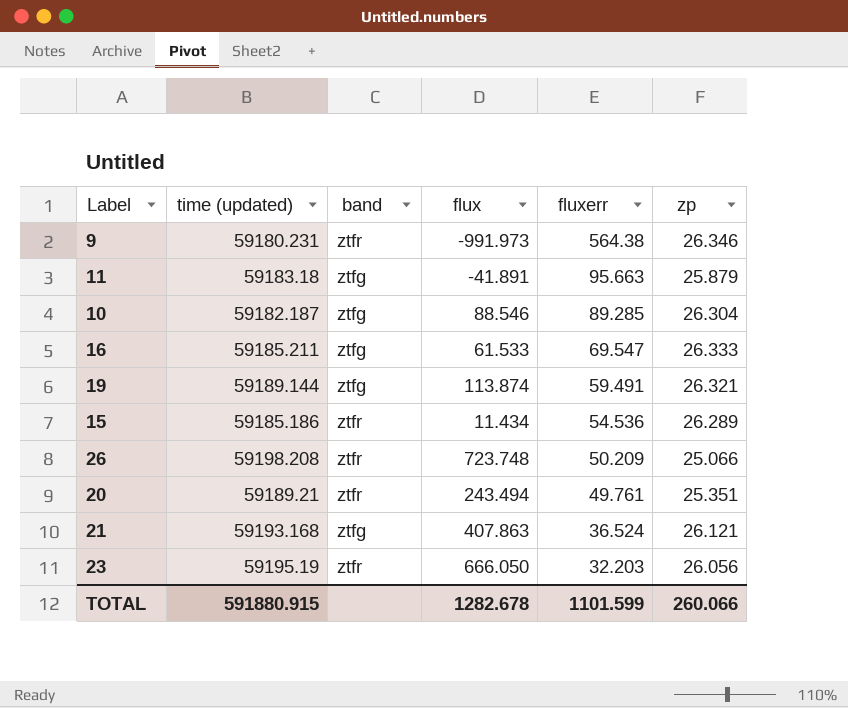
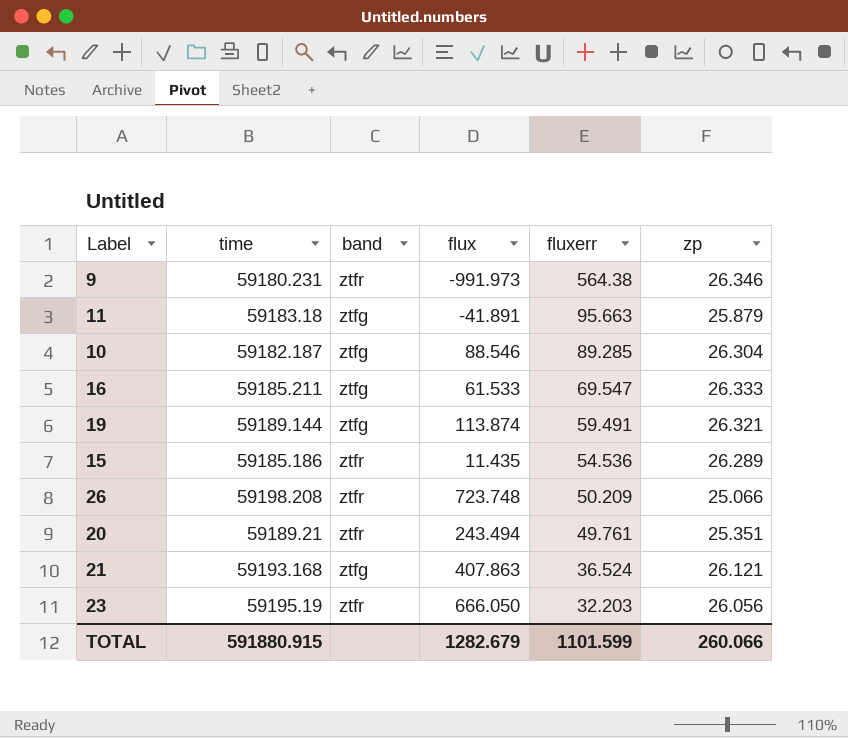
column name: time (updated) -> time
15 | flux: 11.434 -> 11.435
TOTAL | flux: 1282.678 -> 1282.679

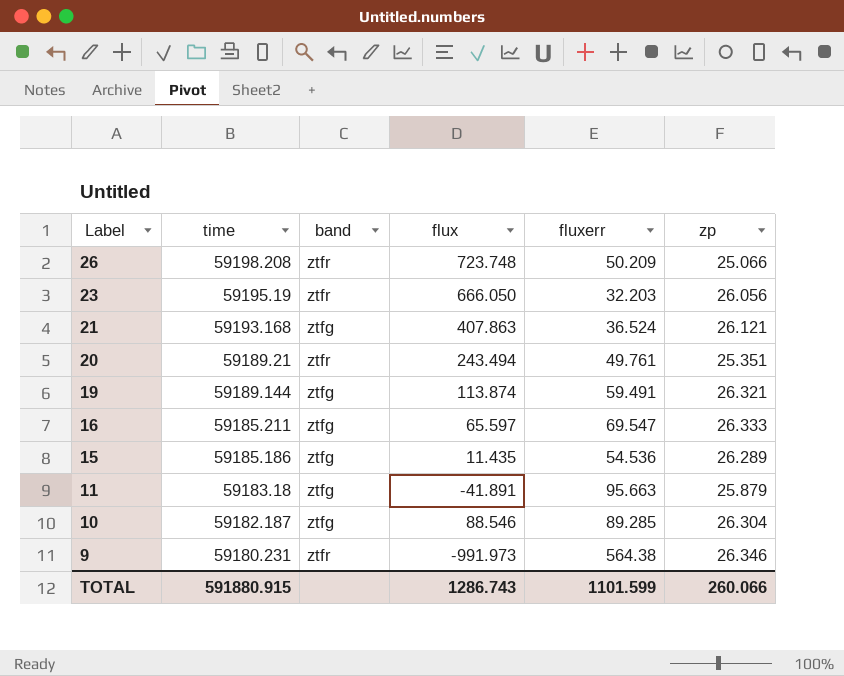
row order: fluxerr descending -> Label descending
16 | flux: 61.533 -> 65.597
15 | band: ztfr -> ztfg
TOTAL | flux: 1282.679 -> 1286.743

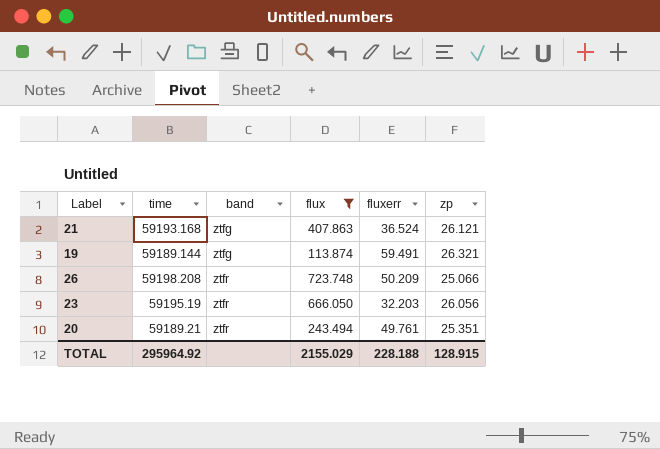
filter: none -> flux >= 113.874
row order: Label descending -> band ascending
TOTAL | time: 591880.915 -> 295964.92
TOTAL | flux: 1286.743 -> 2155.029
TOTAL | fluxerr: 1101.599 -> 228.188
TOTAL | zp: 260.066 -> 128.915

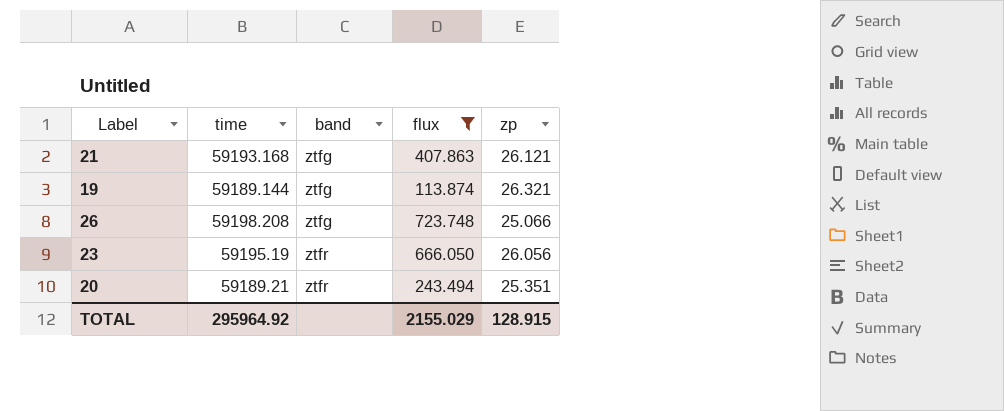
column fluxerr | position: 5 -> none
26 | band: ztfr -> ztfg

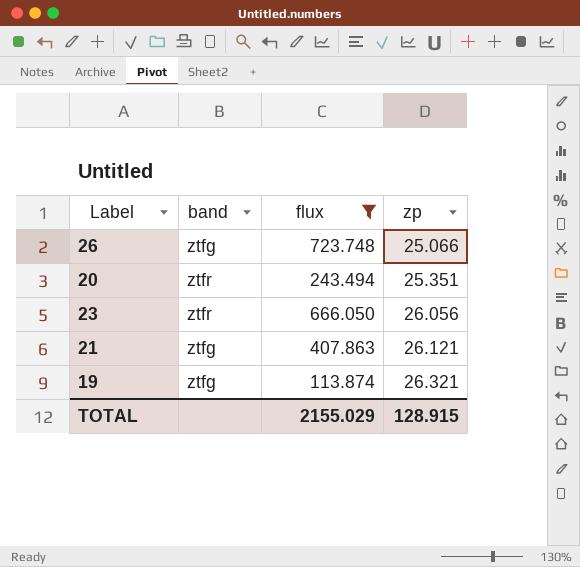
row order: band ascending -> zp ascending
column time | position: 2 -> none

